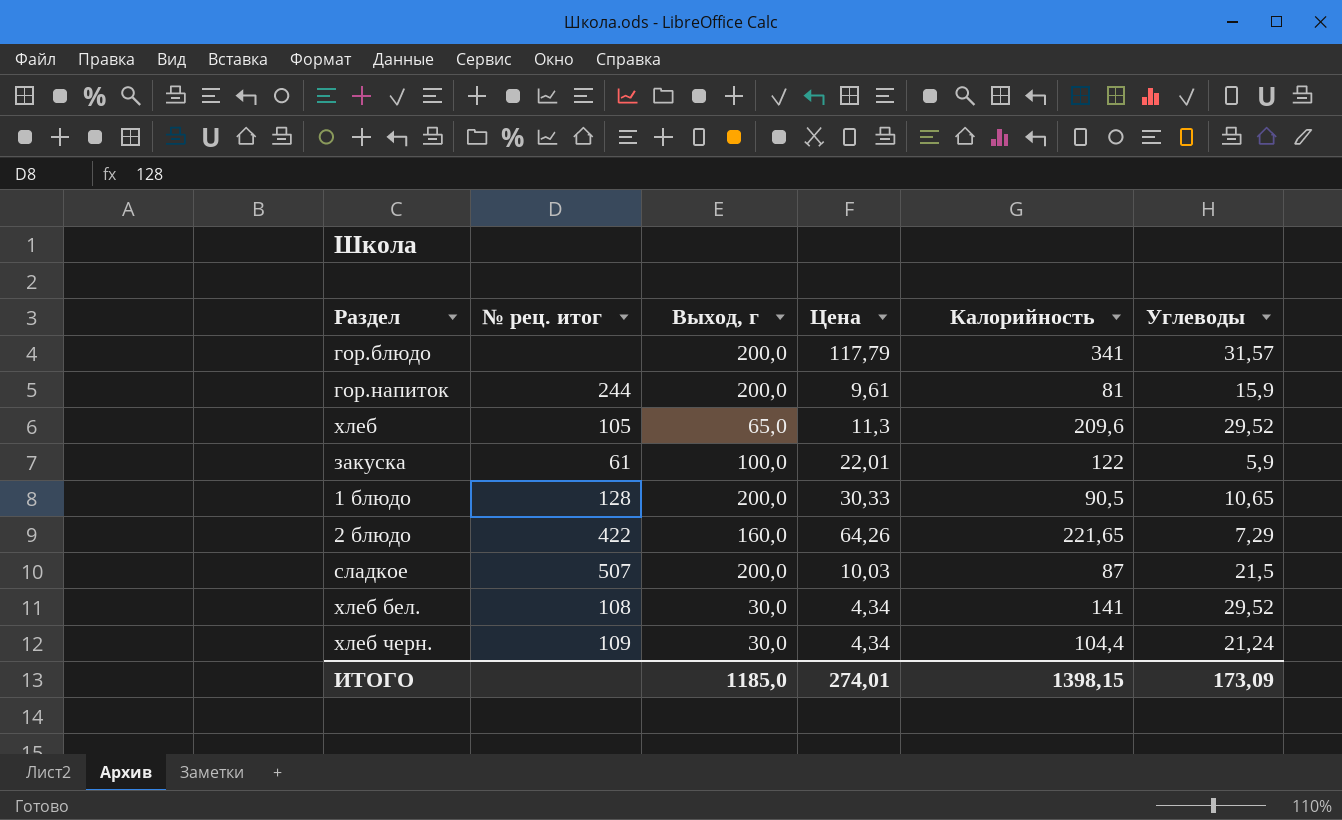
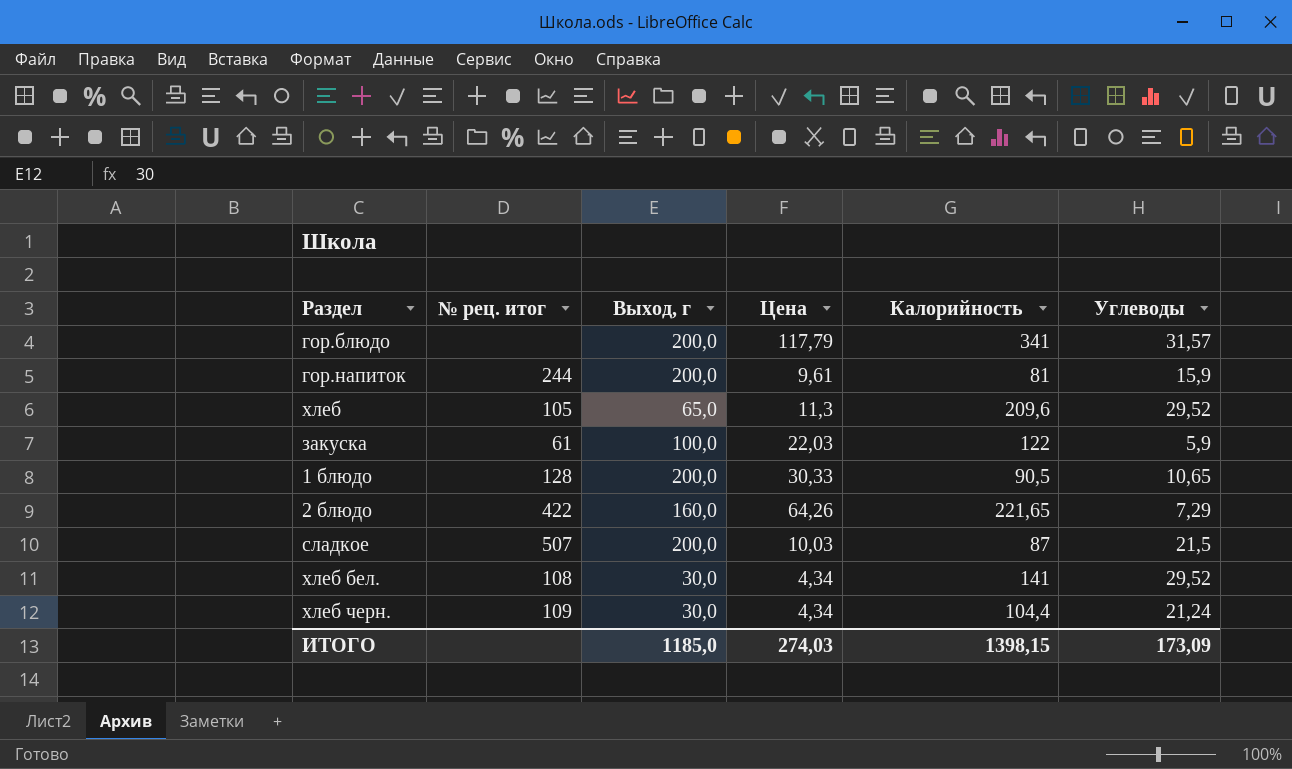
закуска | Цена: 22,01 -> 22,03
ИТОГО | Цена: 274,01 -> 274,03

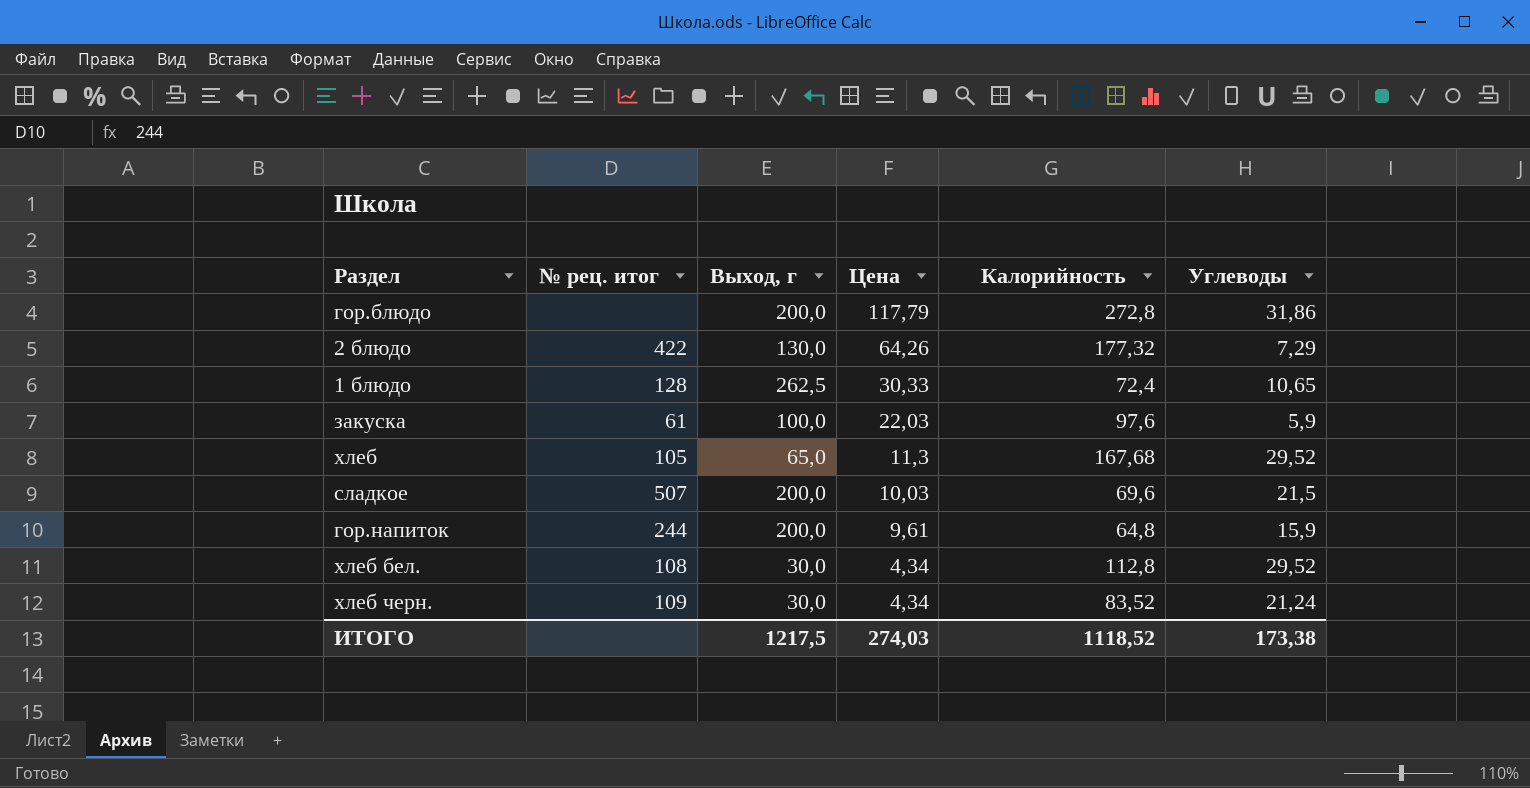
row order: none -> Цена descending
гор.блюдо | Калорийность: 341 -> 272,8
гор.блюдо | Углеводы: 31,57 -> 31,86
2 блюдо | Выход, г: 160,0 -> 130,0
2 блюдо | Калорийность: 221,65 -> 177,32
1 блюдо | Выход, г: 200,0 -> 262,5
1 блюдо | Калорийность: 90,5 -> 72,4
закуска | Калорийность: 122 -> 97,6
хлеб | Калорийность: 209,6 -> 167,68
сладкое | Калорийность: 87 -> 69,6
гор.напиток | Калорийность: 81 -> 64,8
хлеб бел. | Калорийность: 141 -> 112,8
хлеб черн. | Калорийность: 104,4 -> 83,52
ИТОГО | Выход, г: 1185,0 -> 1217,5
ИТОГО | Калорийность: 1398,15 -> 1118,52
ИТОГО | Углеводы: 173,09 -> 173,38

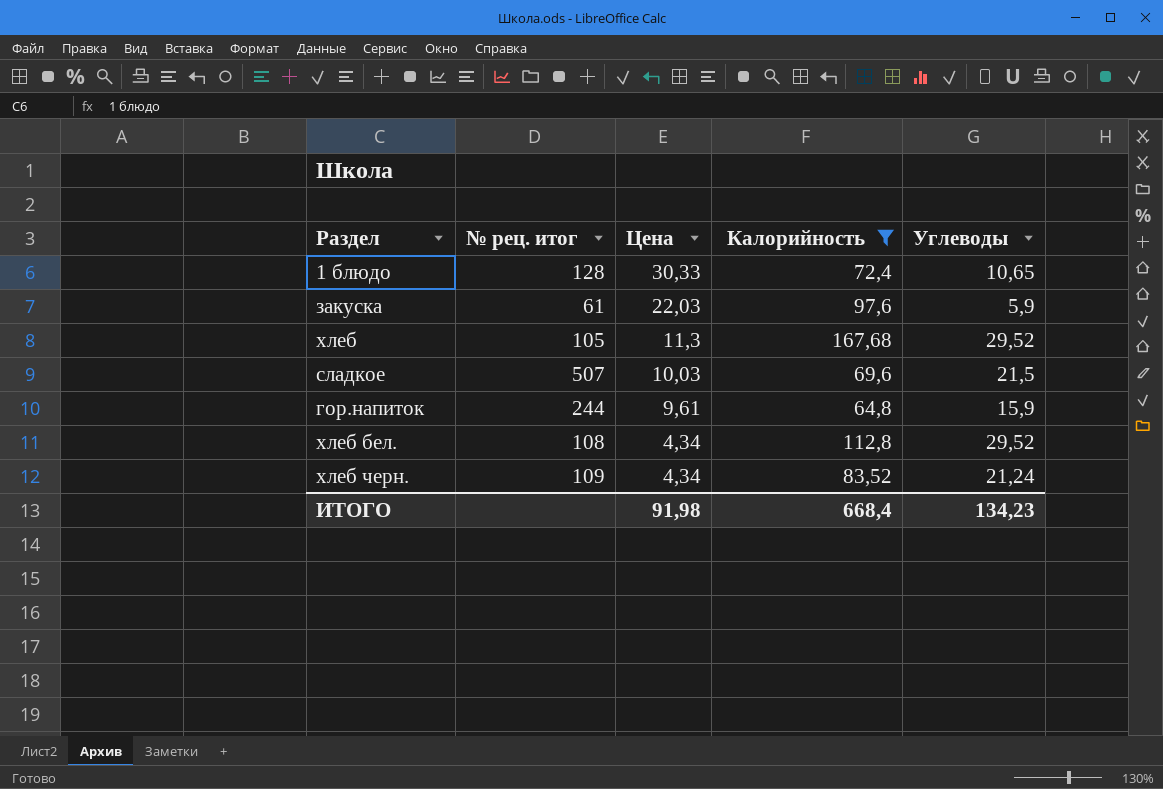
filter: none -> Калорийность <= 167,68
column Выход, г | position: 3 -> none
ИТОГО | Цена: 274,03 -> 91,98
ИТОГО | Калорийность: 1118,52 -> 668,4
ИТОГО | Углеводы: 173,38 -> 134,23

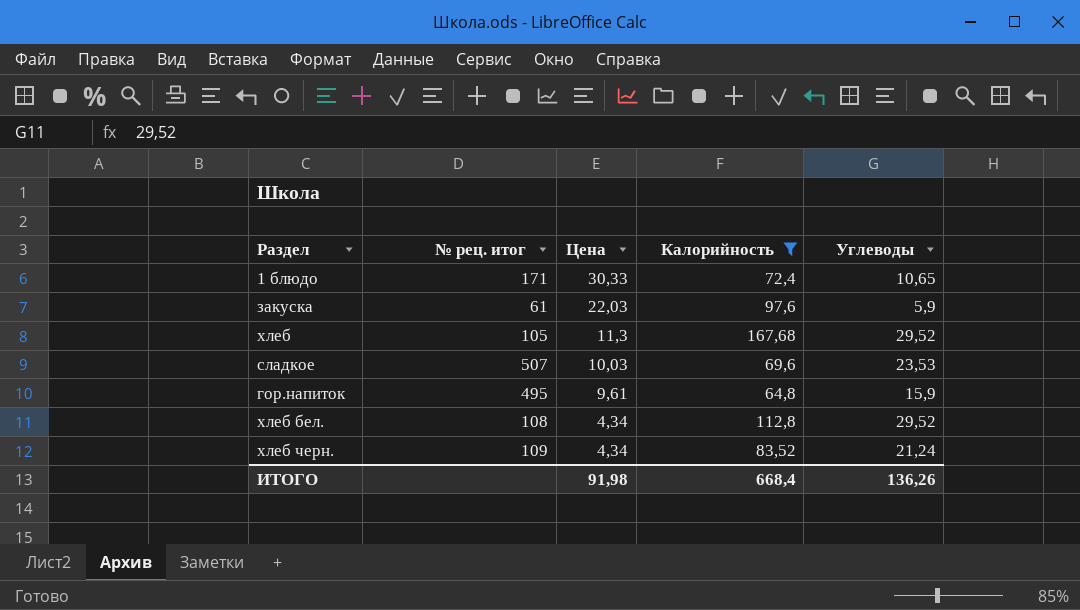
1 блюдо | № рец. итог: 128 -> 171
сладкое | Углеводы: 21,5 -> 23,53
гор.напиток | № рец. итог: 244 -> 495
ИТОГО | Углеводы: 134,23 -> 136,26

